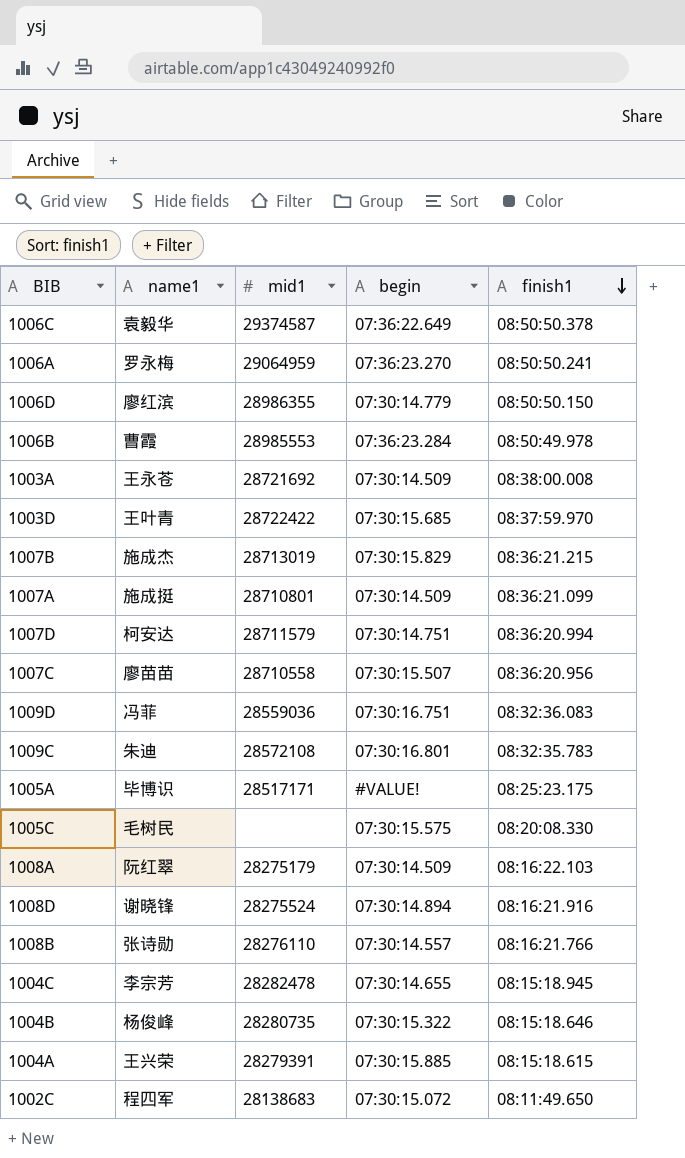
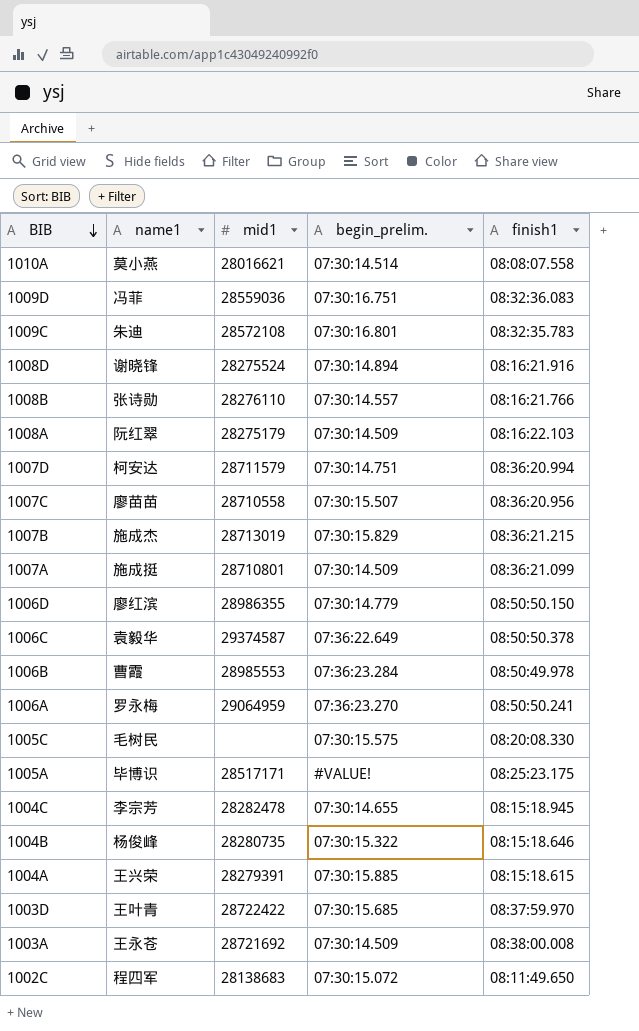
row order: finish1 descending -> BIB descending
column name: begin -> begin_prelim.
row 1010A: none -> 莫小燕 | 28016621 | 07:30:14.514 | 08:08:07.558

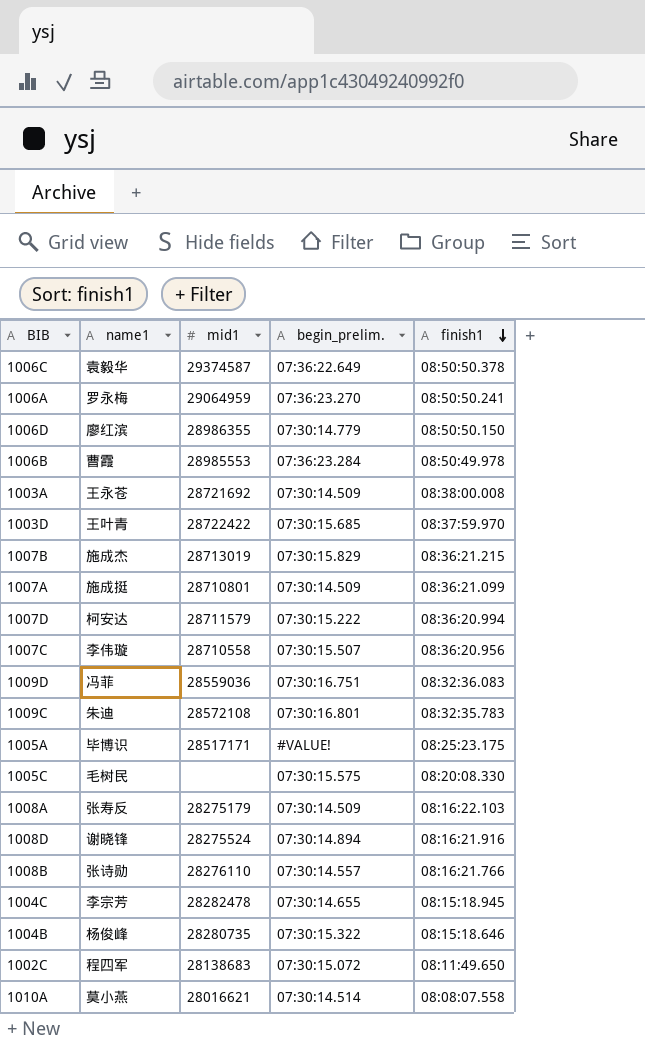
row order: BIB descending -> finish1 descending
row 1004A: 王兴荣 | 28279391 | 07:30:15.885 | 08:15:18.615 -> none
1007D | begin_prelim.: 07:30:14.751 -> 07:30:15.222
1007C | name1: 廖苗苗 -> 李伟璇
1008A | name1: 阮红翠 -> 张寿反

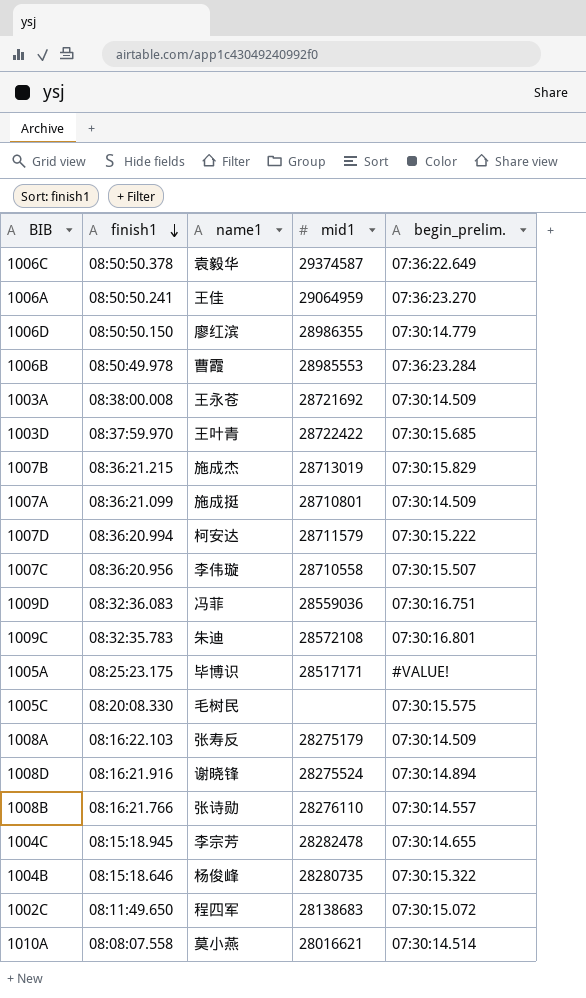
column finish1 | position: 5 -> 2
1006A | name1: 罗永梅 -> 王佳

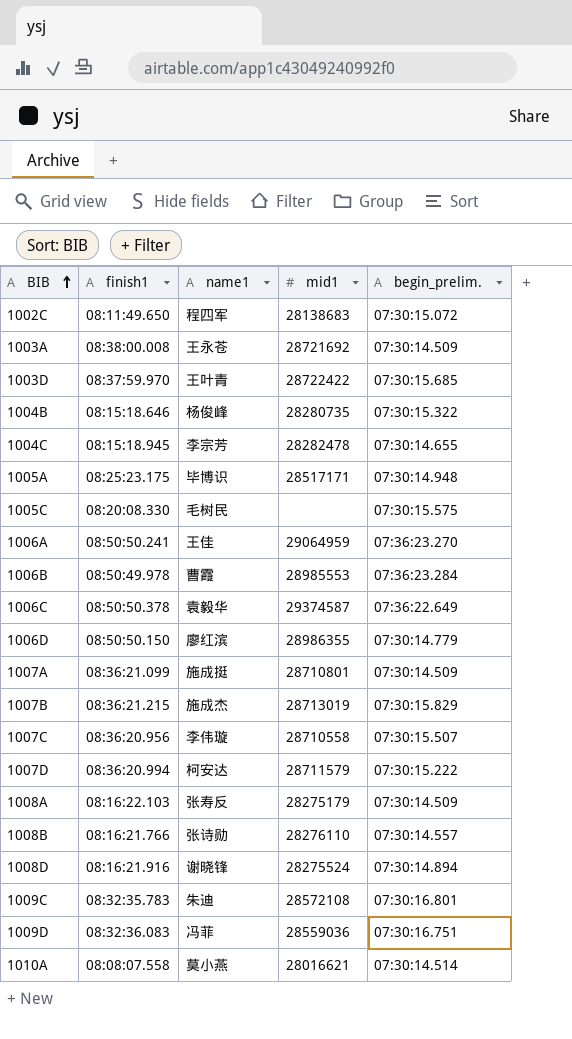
row order: finish1 descending -> BIB ascending
1005A | begin_prelim.: #VALUE! -> 07:30:14.948

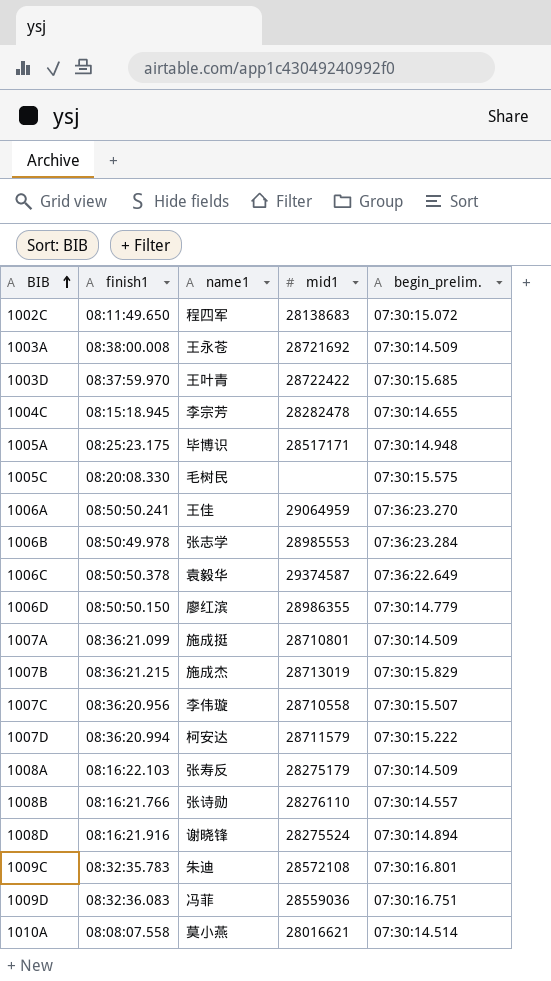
row 1004B: 08:15:18.646 | 杨俊峰 | 28280735 | 07:30:15.322 -> none
1006B | name1: 曹霞 -> 张志学

